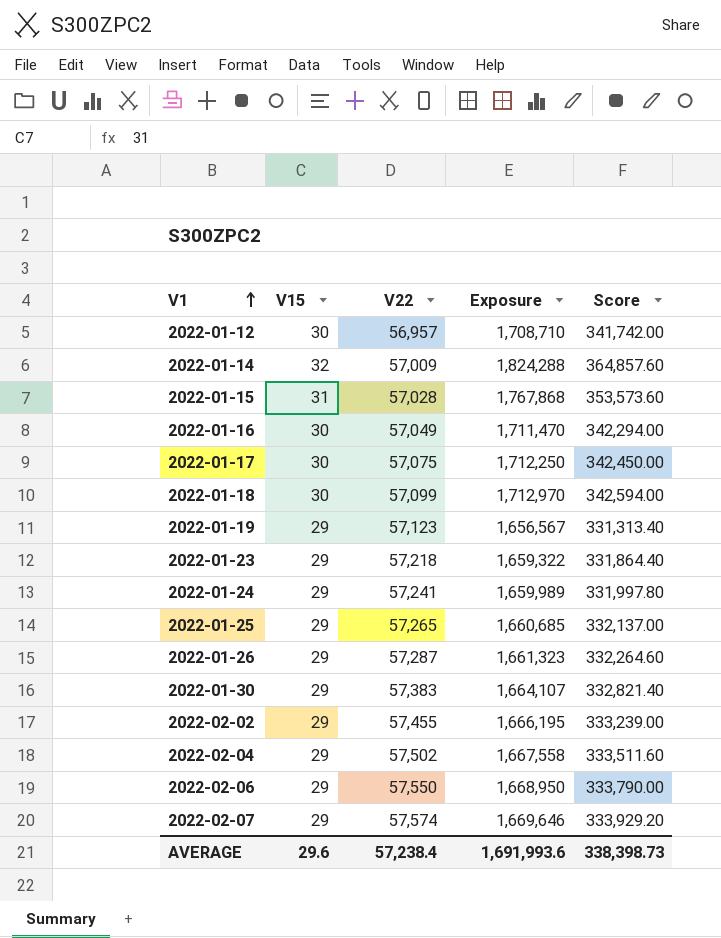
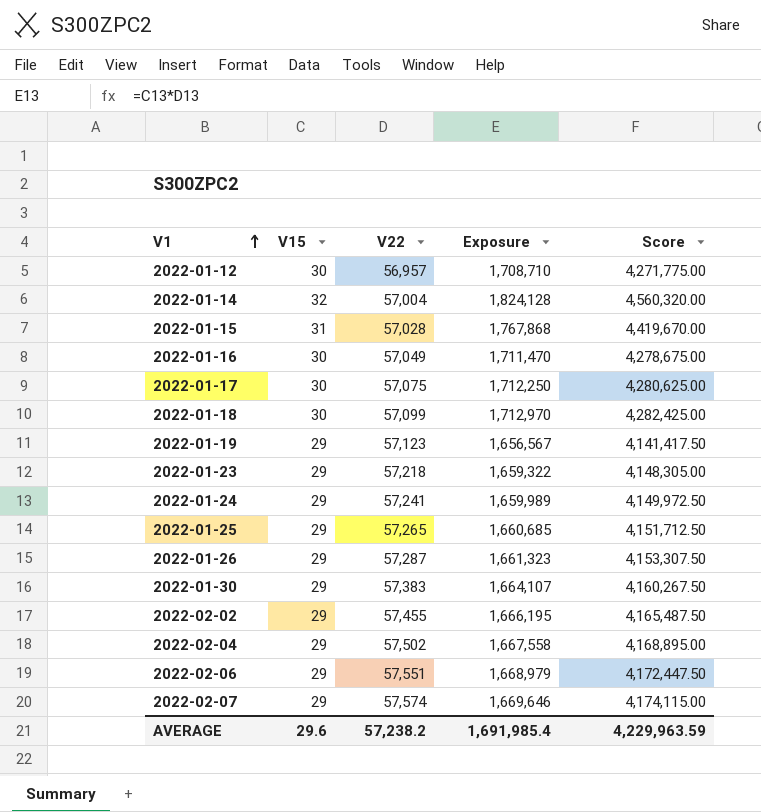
column Score | formula: [Exposure] * 0.2 -> [Exposure] * 2.5
2022-01-14 | V22: 57,009 -> 57,004
2022-01-14 | Exposure: 1,824,288 -> 1,824,128
2022-02-06 | V22: 57,550 -> 57,551
2022-02-06 | Exposure: 1,668,950 -> 1,668,979
AVERAGE | V22: 57,238.4 -> 57,238.2
AVERAGE | Exposure: 1,691,993.6 -> 1,691,985.4
AVERAGE | Score: 338,398.73 -> 4,229,963.59

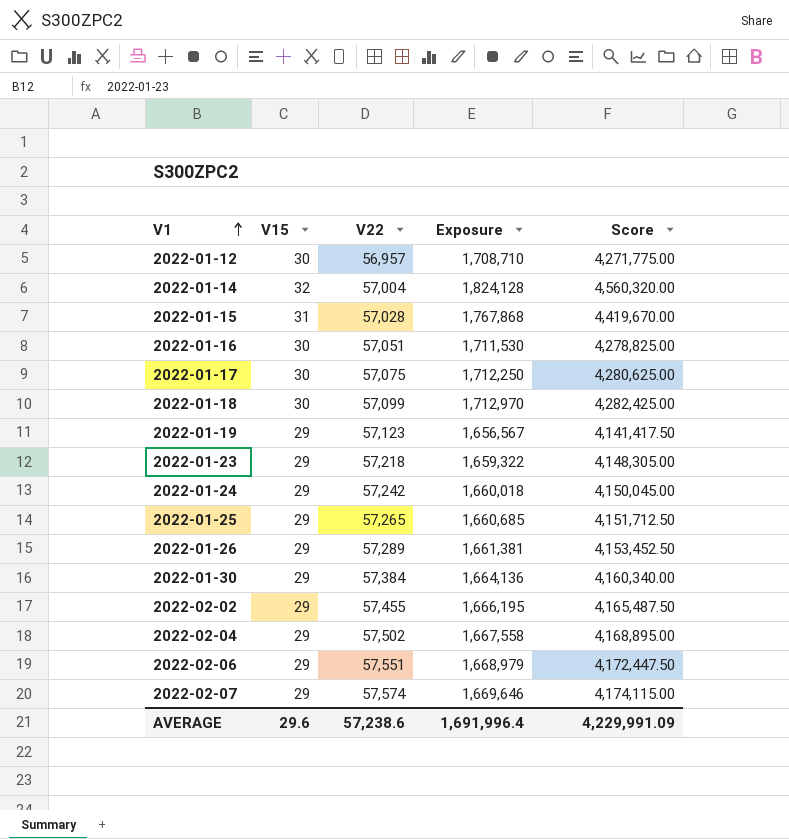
2022-01-16 | V22: 57,049 -> 57,051
2022-01-16 | Exposure: 1,711,470 -> 1,711,530
2022-01-16 | Score: 4,278,675.00 -> 4,278,825.00
2022-01-24 | V22: 57,241 -> 57,242
2022-01-24 | Exposure: 1,659,989 -> 1,660,018
2022-01-24 | Score: 4,149,972.50 -> 4,150,045.00
2022-01-26 | V22: 57,287 -> 57,289
2022-01-26 | Exposure: 1,661,323 -> 1,661,381
2022-01-26 | Score: 4,153,307.50 -> 4,153,452.50
2022-01-30 | V22: 57,383 -> 57,384
2022-01-30 | Exposure: 1,664,107 -> 1,664,136
2022-01-30 | Score: 4,160,267.50 -> 4,160,340.00
AVERAGE | V22: 57,238.2 -> 57,238.6
AVERAGE | Exposure: 1,691,985.4 -> 1,691,996.4
AVERAGE | Score: 4,229,963.59 -> 4,229,991.09

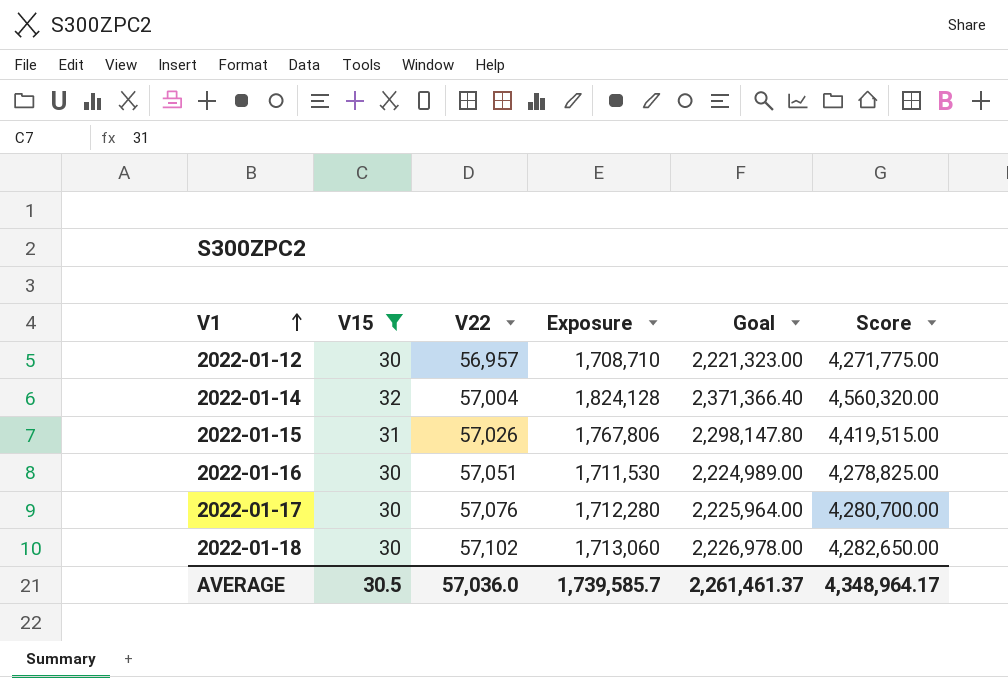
filter: none -> V15 != 29
column Goal | formula: none -> [Exposure] * 1.3
2022-01-15 | V22: 57,028 -> 57,026
2022-01-15 | Exposure: 1,767,868 -> 1,767,806
2022-01-15 | Score: 4,419,670.00 -> 4,419,515.00
2022-01-17 | V22: 57,075 -> 57,076
2022-01-17 | Exposure: 1,712,250 -> 1,712,280
2022-01-17 | Score: 4,280,625.00 -> 4,280,700.00
2022-01-18 | V22: 57,099 -> 57,102
2022-01-18 | Exposure: 1,712,970 -> 1,713,060
2022-01-18 | Score: 4,282,425.00 -> 4,282,650.00
AVERAGE | V15: 29.6 -> 30.5
AVERAGE | V22: 57,238.6 -> 57,036.0
AVERAGE | Exposure: 1,691,996.4 -> 1,739,585.7
AVERAGE | Score: 4,229,991.09 -> 4,348,964.17

